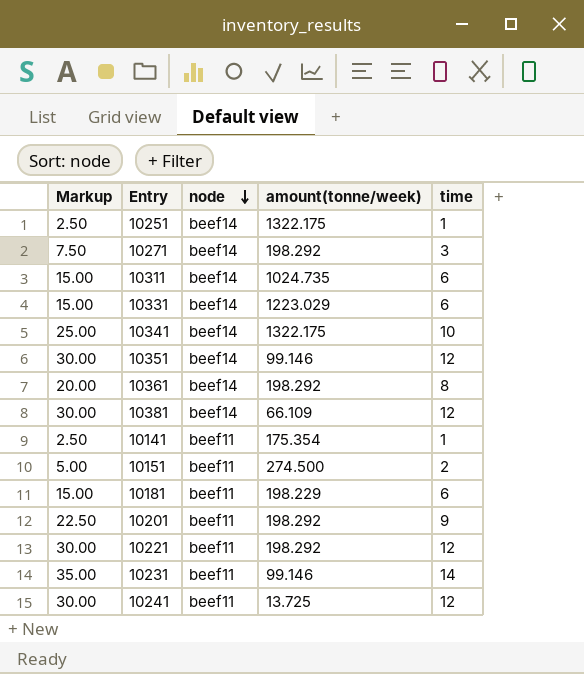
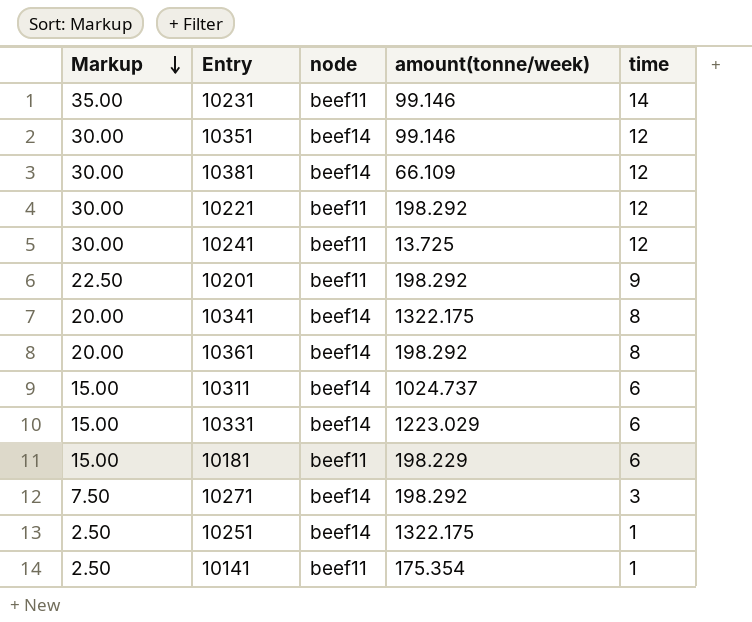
row order: node descending -> Markup descending
row 10151: 5.00 | beef11 | 274.500 | 2 -> none
10341 | Markup: 25.00 -> 20.00
10341 | time: 10 -> 8
10311 | amount(tonne/week): 1024.735 -> 1024.737

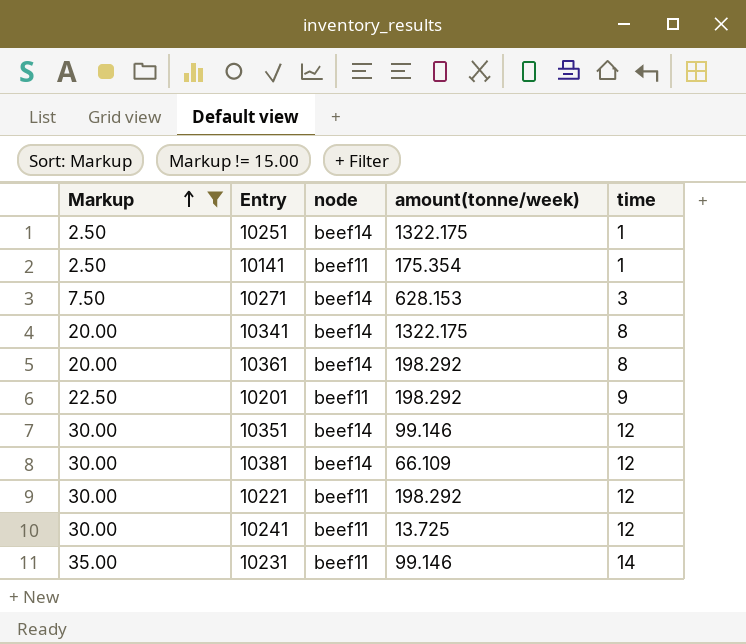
filter: none -> Markup != 15.00
row order: Markup descending -> Markup ascending
10271 | amount(tonne/week): 198.292 -> 628.153

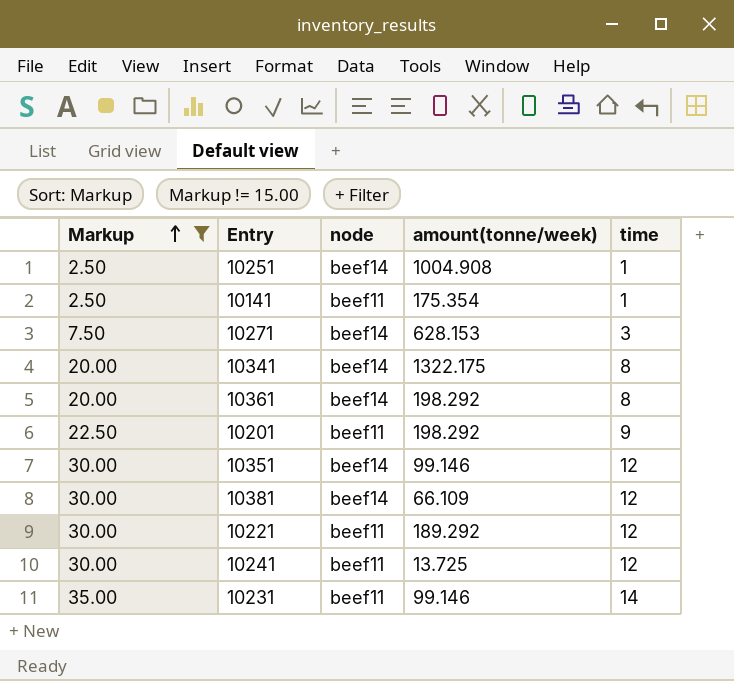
10251 | amount(tonne/week): 1322.175 -> 1004.908
10221 | amount(tonne/week): 198.292 -> 189.292

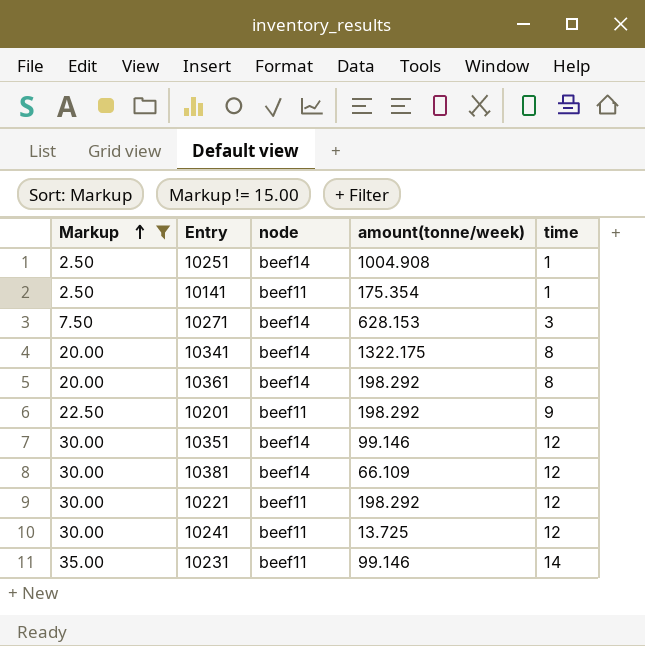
10221 | amount(tonne/week): 189.292 -> 198.292

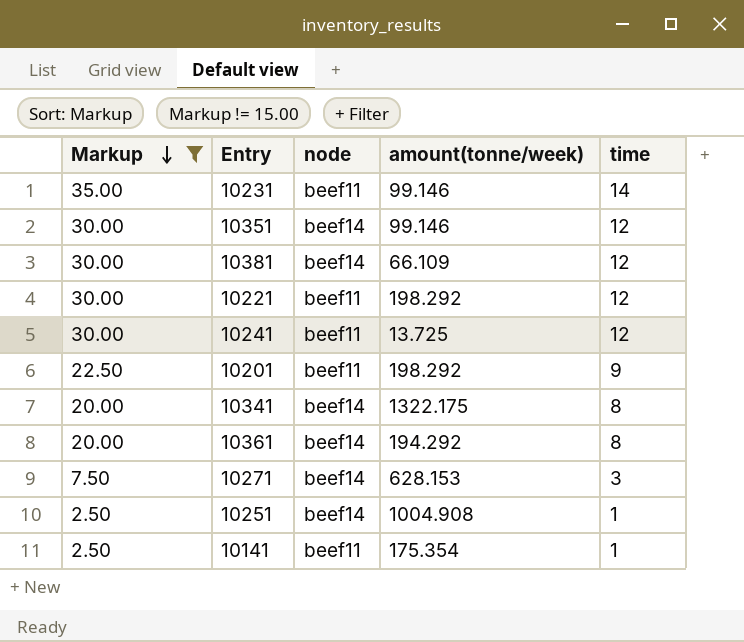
row order: Markup ascending -> Markup descending
10361 | amount(tonne/week): 198.292 -> 194.292

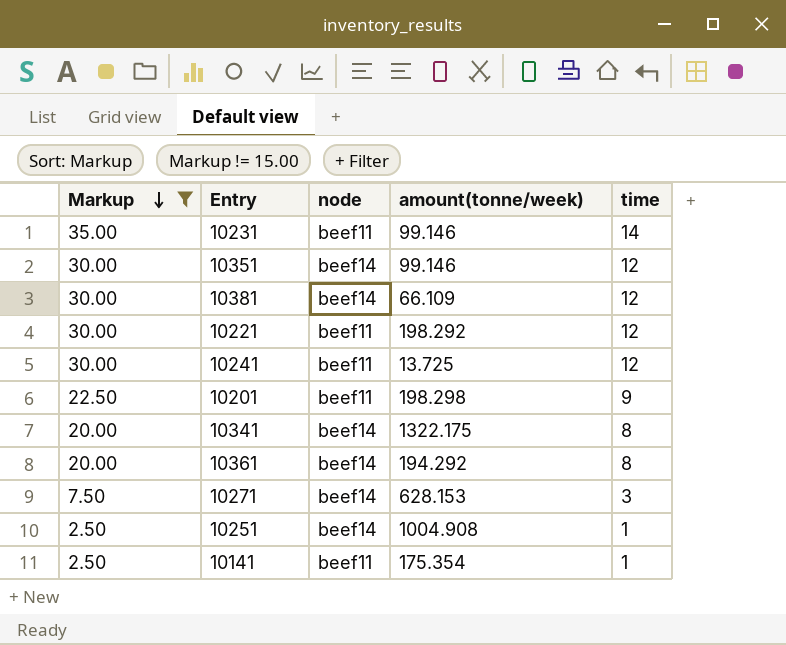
10201 | amount(tonne/week): 198.292 -> 198.298

